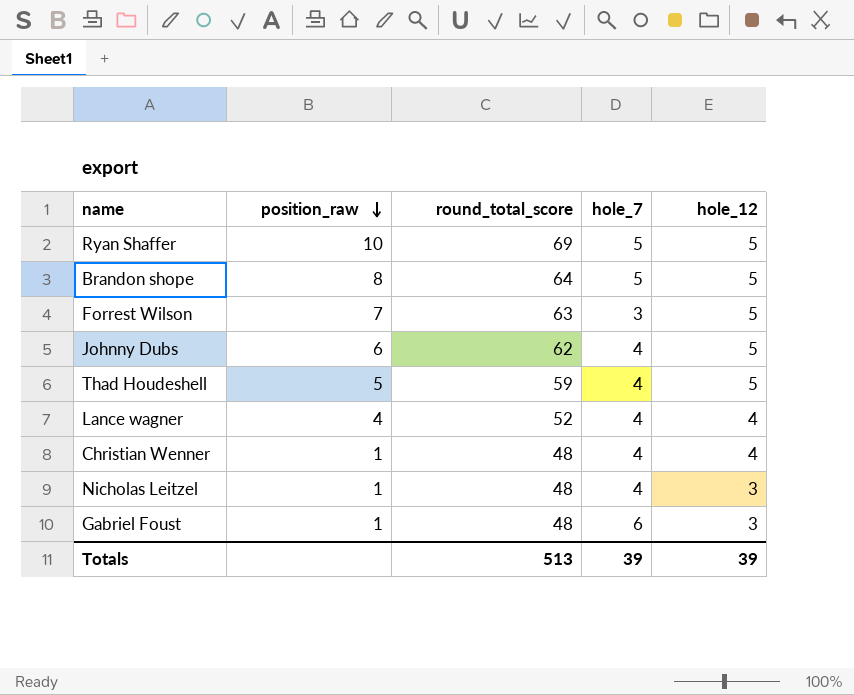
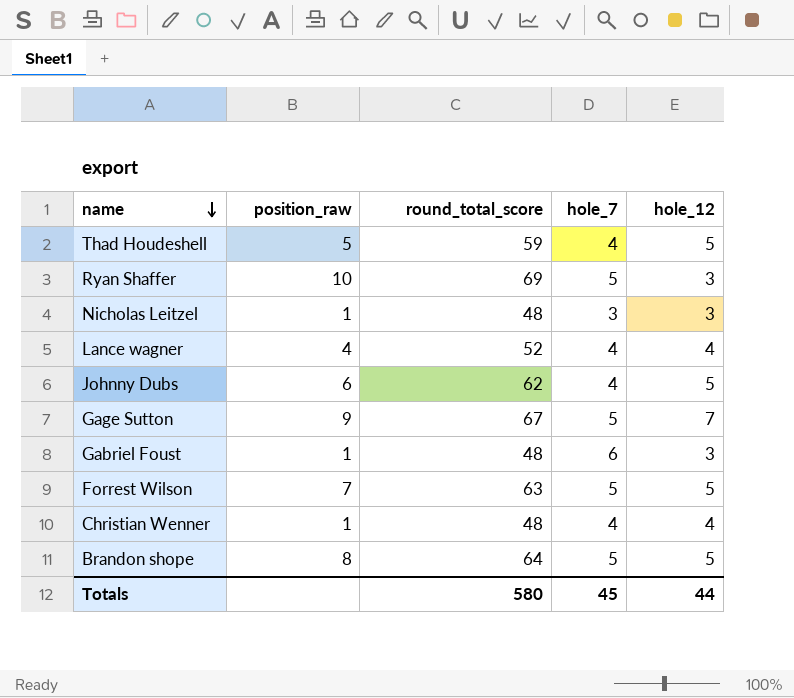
row order: position_raw descending -> name descending
Ryan Shaffer | hole_12: 5 -> 3
Nicholas Leitzel | hole_7: 4 -> 3
row Gage Sutton: none -> 9 | 67 | 5 | 7
Forrest Wilson | hole_7: 3 -> 5
Totals | round_total_score: 513 -> 580
Totals | hole_7: 39 -> 45
Totals | hole_12: 39 -> 44

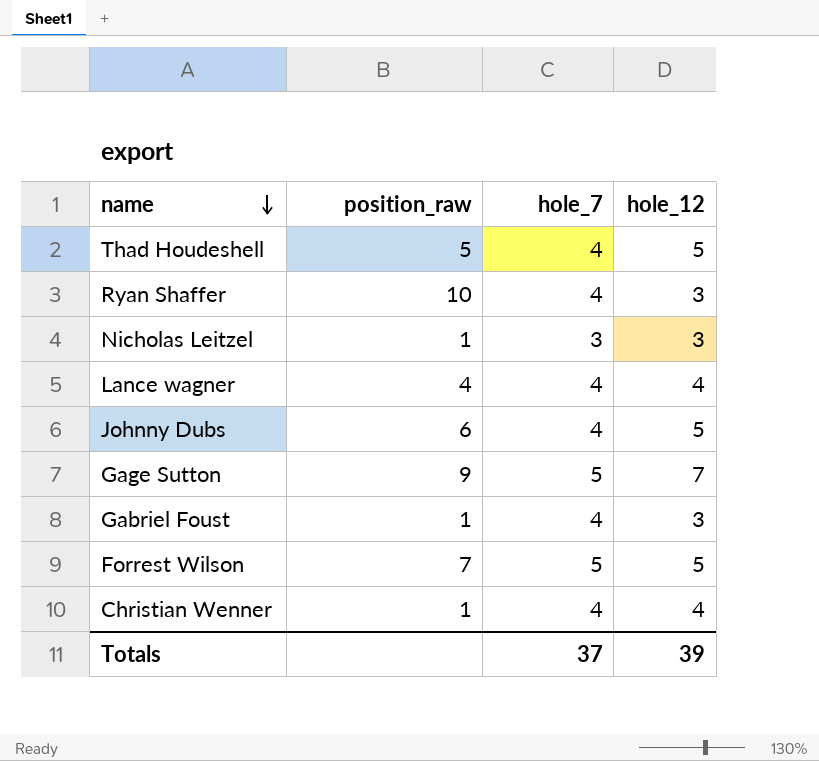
column round_total_score | position: 3 -> none
row Brandon shope: 8 | 64 | 5 | 5 -> none
Ryan Shaffer | hole_7: 5 -> 4
Gabriel Foust | hole_7: 6 -> 4
Totals | hole_7: 45 -> 37
Totals | hole_12: 44 -> 39

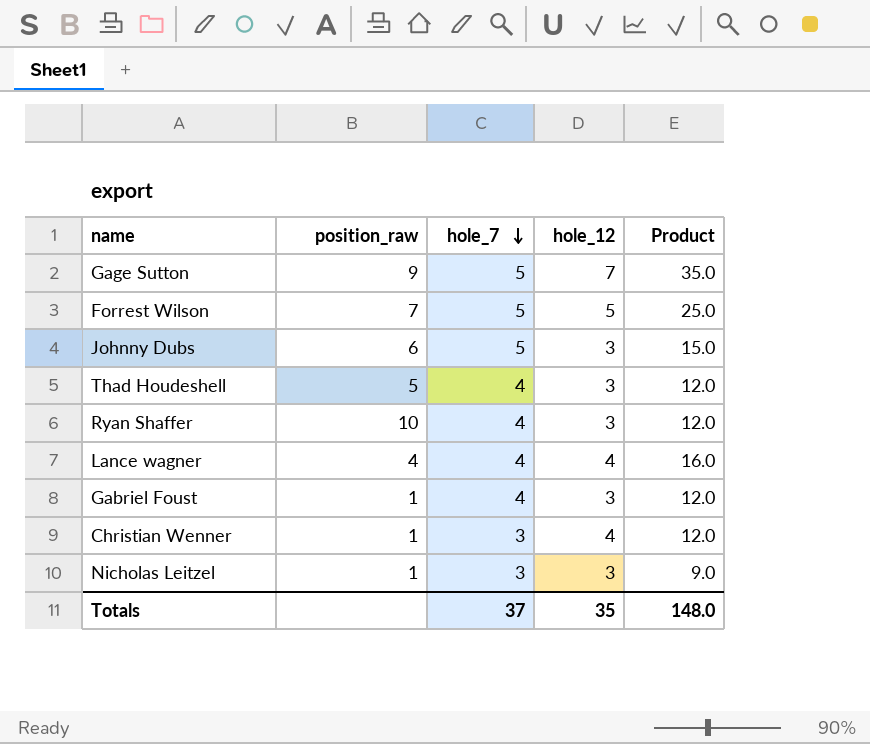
row order: name descending -> hole_7 descending
column Product | formula: none -> [hole_7] * [hole_12]
Johnny Dubs | hole_7: 4 -> 5
Johnny Dubs | hole_12: 5 -> 3
Thad Houdeshell | hole_12: 5 -> 3
Christian Wenner | hole_7: 4 -> 3
Totals | hole_12: 39 -> 35

